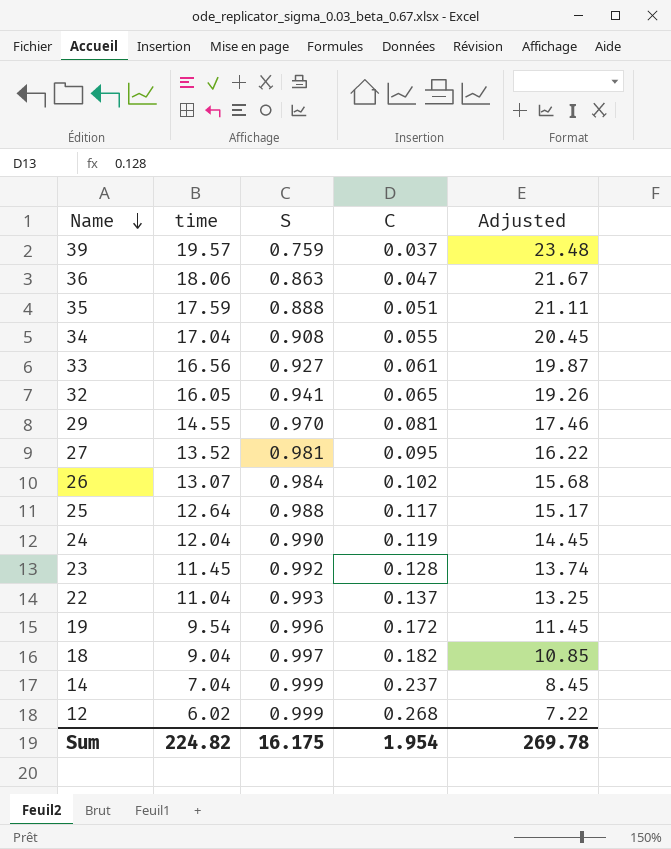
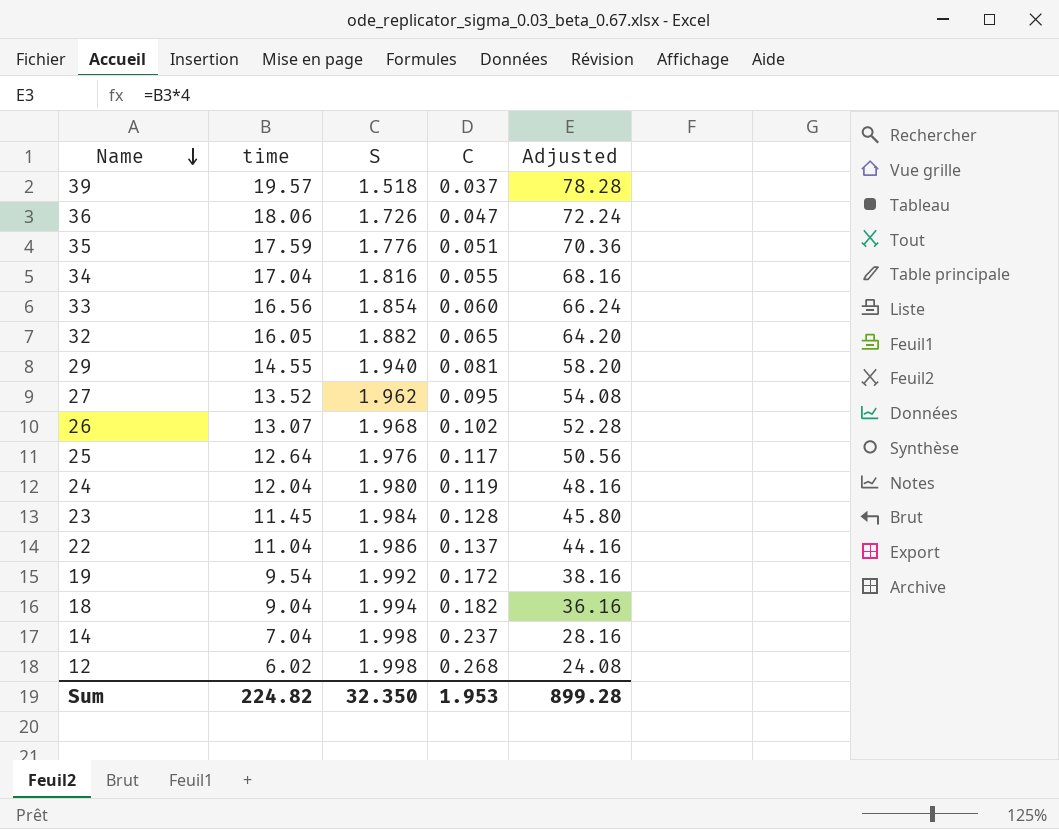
column Adjusted | formula: [time] * 1.2 -> [time] * 4
39 | S: 0.759 -> 1.518
36 | S: 0.863 -> 1.726
35 | S: 0.888 -> 1.776
34 | S: 0.908 -> 1.816
33 | S: 0.927 -> 1.854
33 | C: 0.061 -> 0.060
32 | S: 0.941 -> 1.882
29 | S: 0.970 -> 1.940
27 | S: 0.981 -> 1.962
26 | S: 0.984 -> 1.968
25 | S: 0.988 -> 1.976
24 | S: 0.990 -> 1.980
23 | S: 0.992 -> 1.984
22 | S: 0.993 -> 1.986
19 | S: 0.996 -> 1.992
18 | S: 0.997 -> 1.994
14 | S: 0.999 -> 1.998
12 | S: 0.999 -> 1.998
Sum | S: 16.175 -> 32.350
Sum | C: 1.954 -> 1.953
Sum | Adjusted: 269.78 -> 899.28

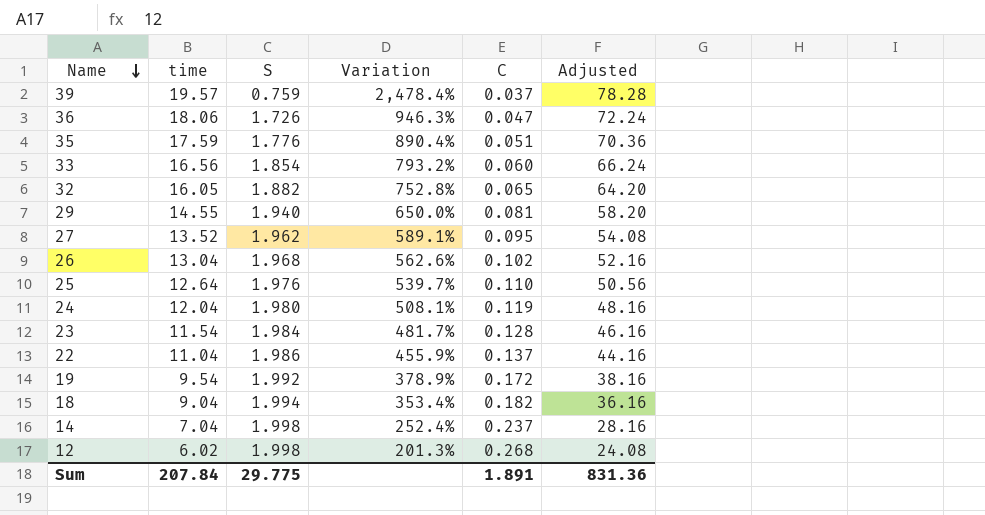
column Variation | formula: none -> ([time] - [S]) / [S]
row 34: 17.04 | 1.816 | 0.055 | 68.16 -> none
39 | S: 1.518 -> 0.759
26 | time: 13.07 -> 13.04
26 | Adjusted: 52.28 -> 52.16
25 | C: 0.117 -> 0.110
23 | time: 11.45 -> 11.54
23 | Adjusted: 45.80 -> 46.16
Sum | time: 224.82 -> 207.84
Sum | S: 32.350 -> 29.775
Sum | C: 1.953 -> 1.891
Sum | Adjusted: 899.28 -> 831.36

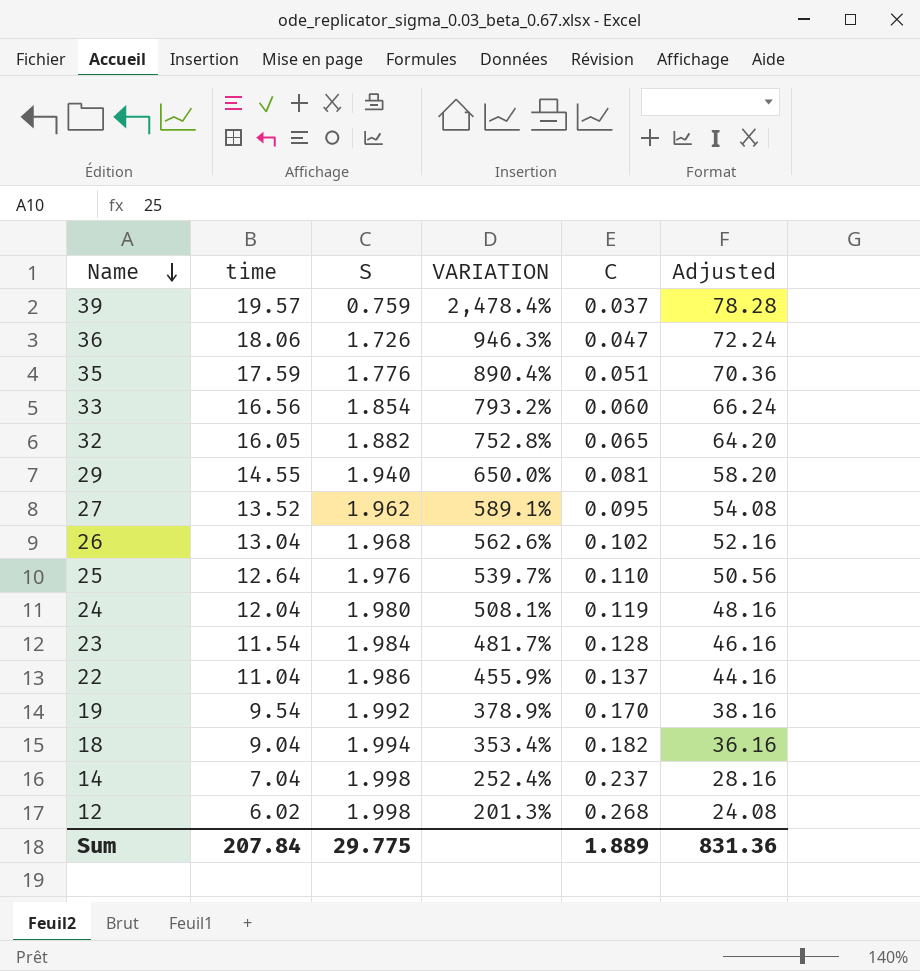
column name: Variation -> VARIATION
19 | C: 0.172 -> 0.170
Sum | C: 1.891 -> 1.889

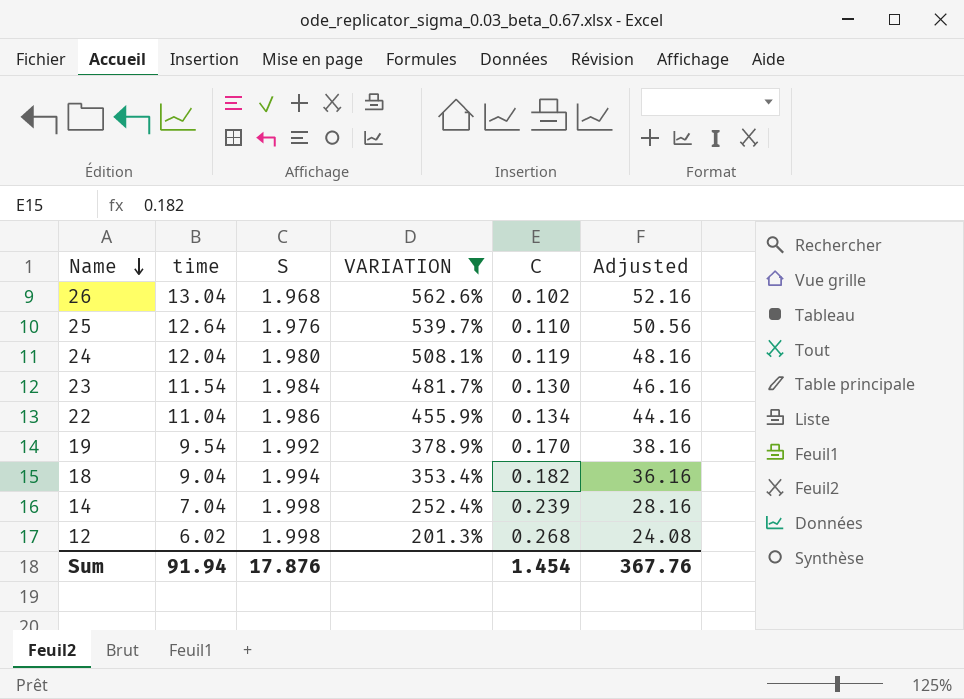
filter: none -> VARIATION <= 562.6%
23 | C: 0.128 -> 0.130
22 | C: 0.137 -> 0.134
14 | C: 0.237 -> 0.239
Sum | time: 207.84 -> 91.94
Sum | S: 29.775 -> 17.876
Sum | C: 1.889 -> 1.454
Sum | Adjusted: 831.36 -> 367.76

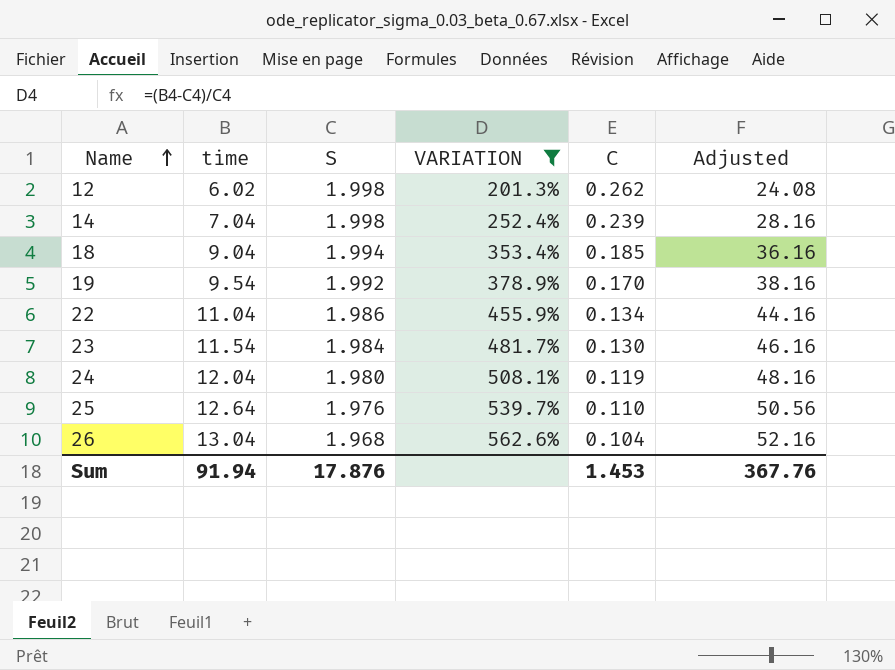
row order: Name descending -> Name ascending
12 | C: 0.268 -> 0.262
18 | C: 0.182 -> 0.185
26 | C: 0.102 -> 0.104
Sum | C: 1.454 -> 1.453

